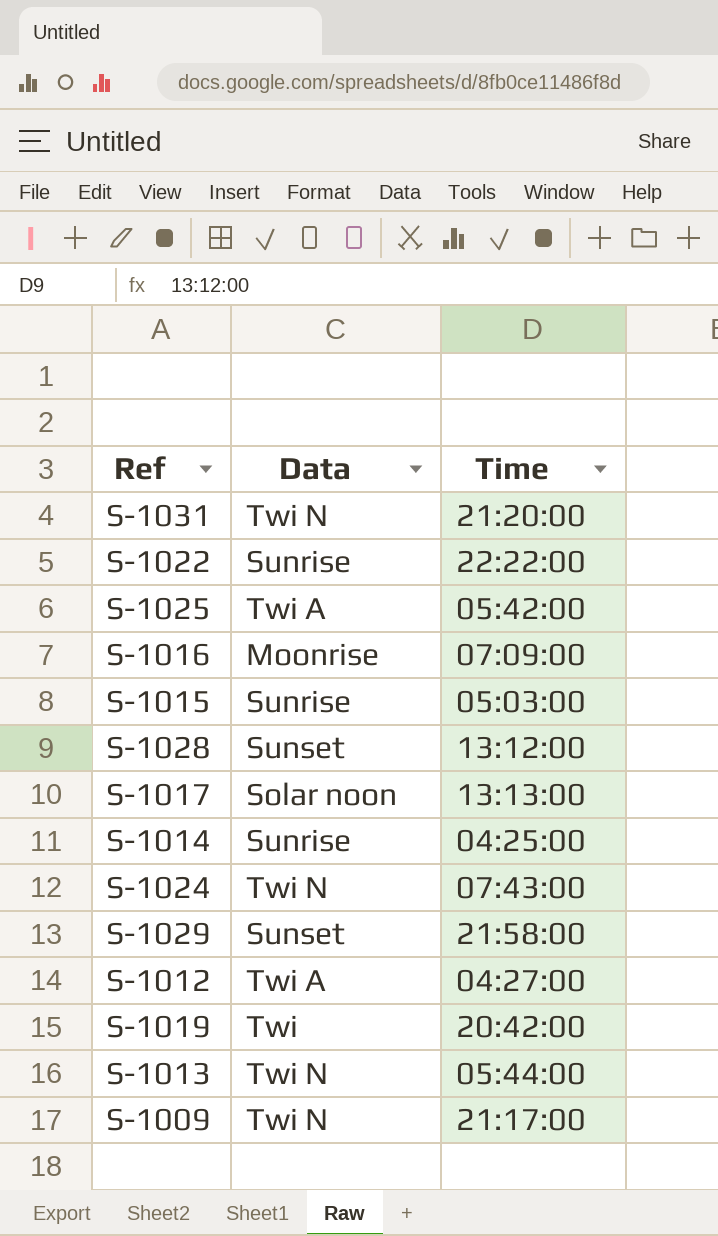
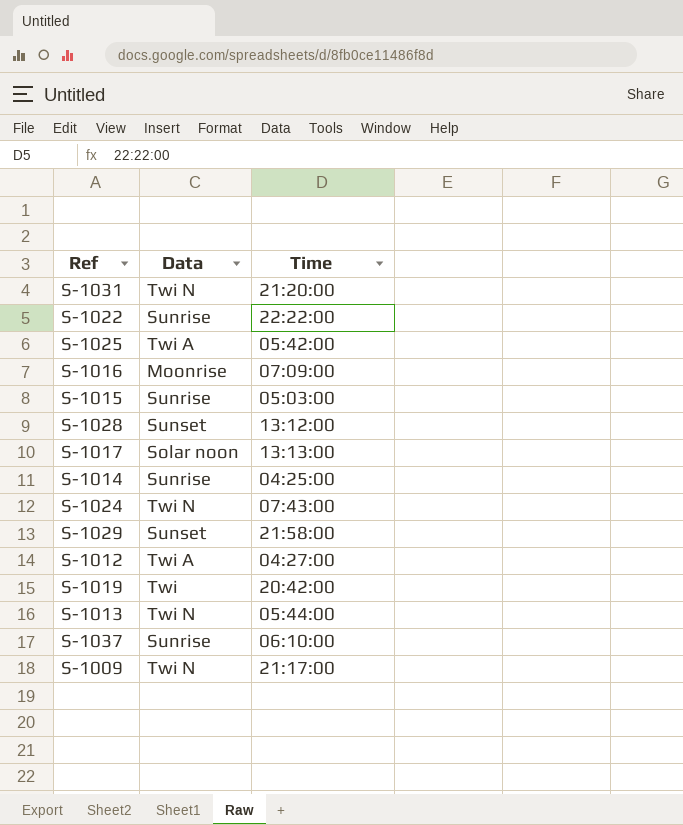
row S-1037: none -> Sunrise | 06:10:00

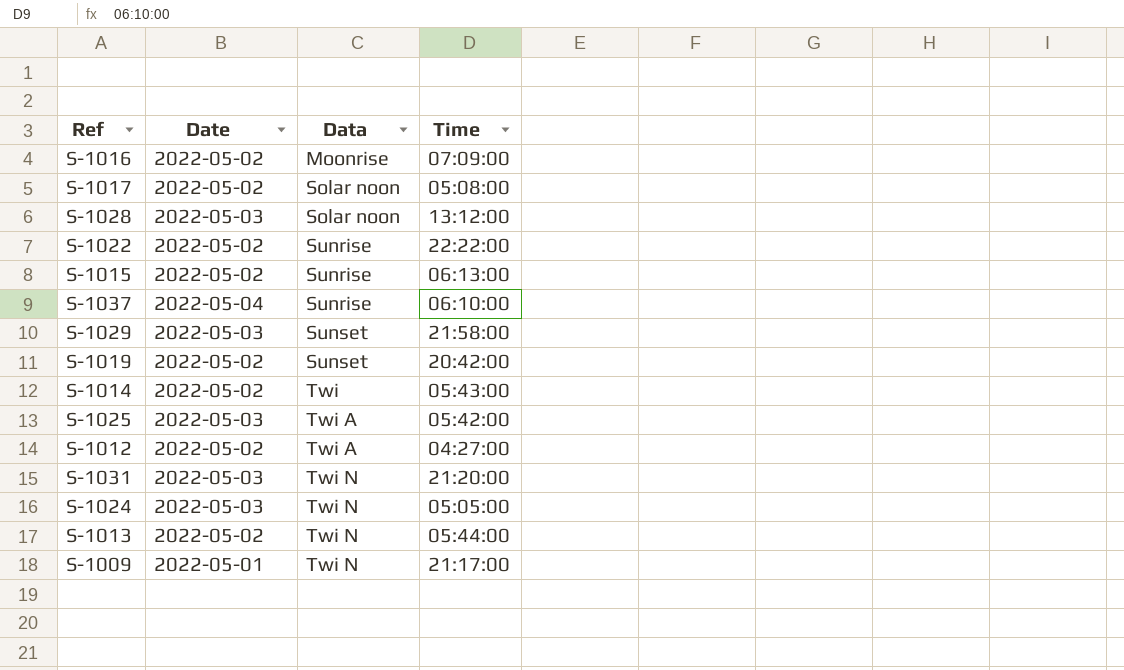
row order: none -> Data ascending
column Date | position: none -> 2
S-1017 | Time: 13:13:00 -> 05:08:00
S-1028 | Data: Sunset -> Solar noon
S-1015 | Time: 05:03:00 -> 06:13:00
S-1019 | Data: Twi -> Sunset
S-1014 | Data: Sunrise -> Twi
S-1014 | Time: 04:25:00 -> 05:43:00
S-1024 | Time: 07:43:00 -> 05:05:00

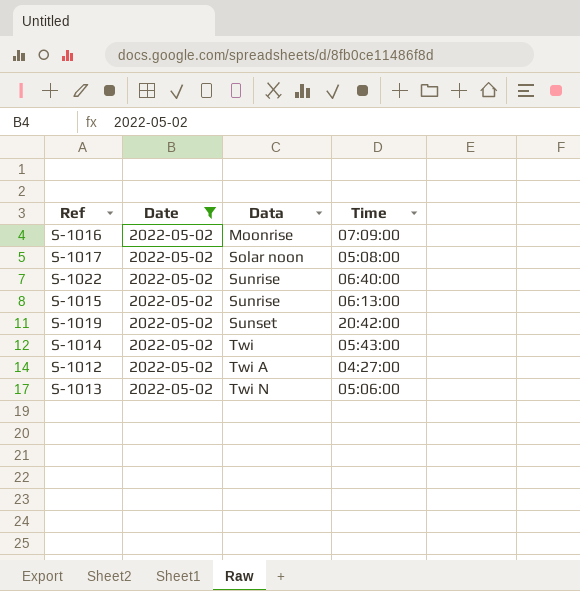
filter: none -> Date = 2022-05-02
S-1022 | Time: 22:22:00 -> 06:40:00
S-1013 | Time: 05:44:00 -> 05:06:00

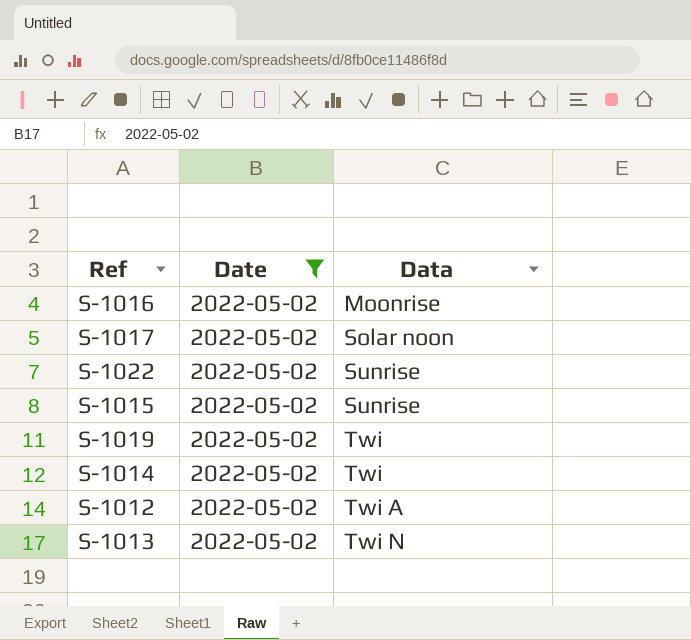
column Time | position: 4 -> none
S-1019 | Data: Sunset -> Twi

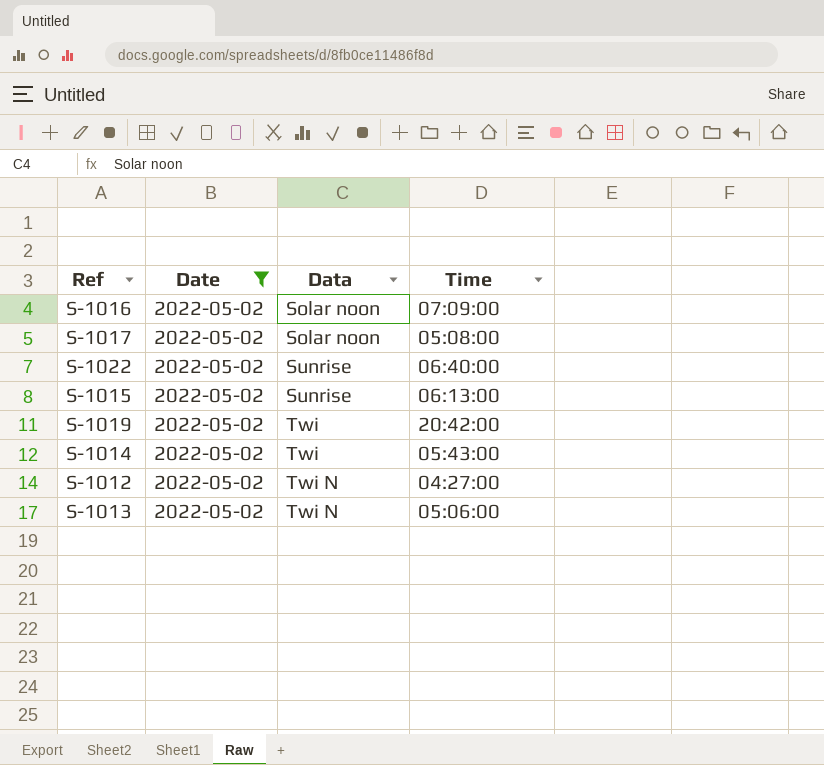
column Time | position: none -> 4
S-1016 | Data: Moonrise -> Solar noon
S-1012 | Data: Twi A -> Twi N

